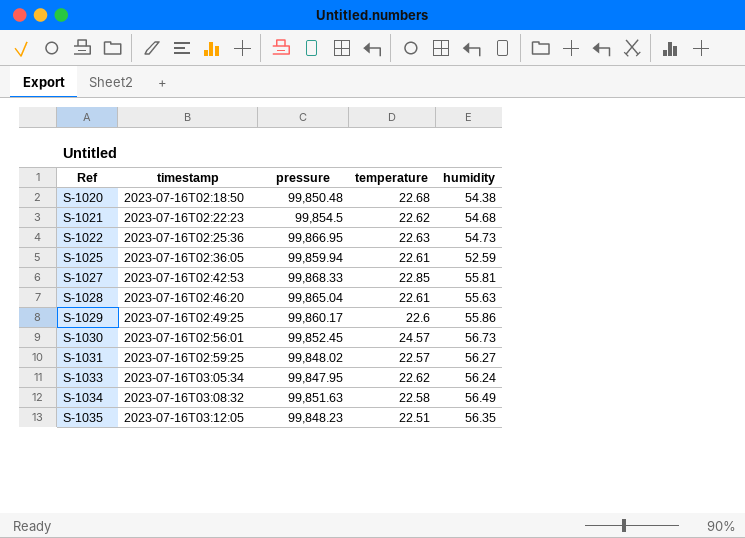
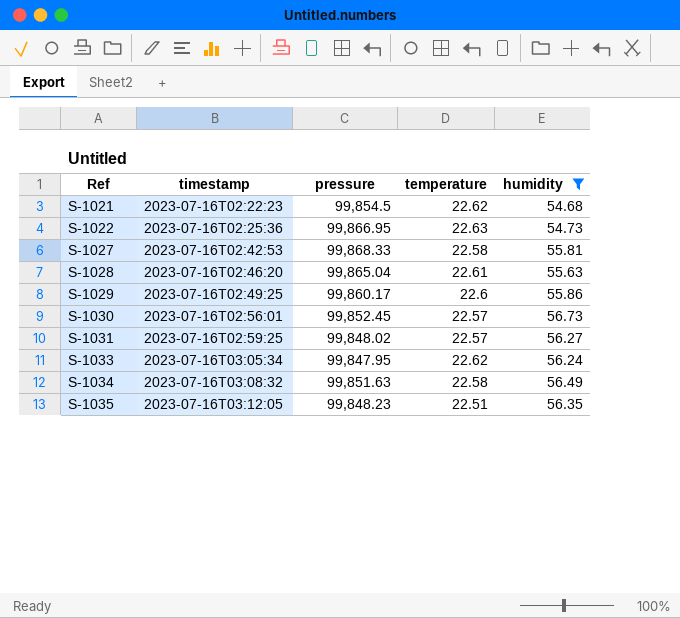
filter: none -> humidity >= 54.68
S-1027 | temperature: 22.85 -> 22.58
S-1030 | temperature: 24.57 -> 22.57

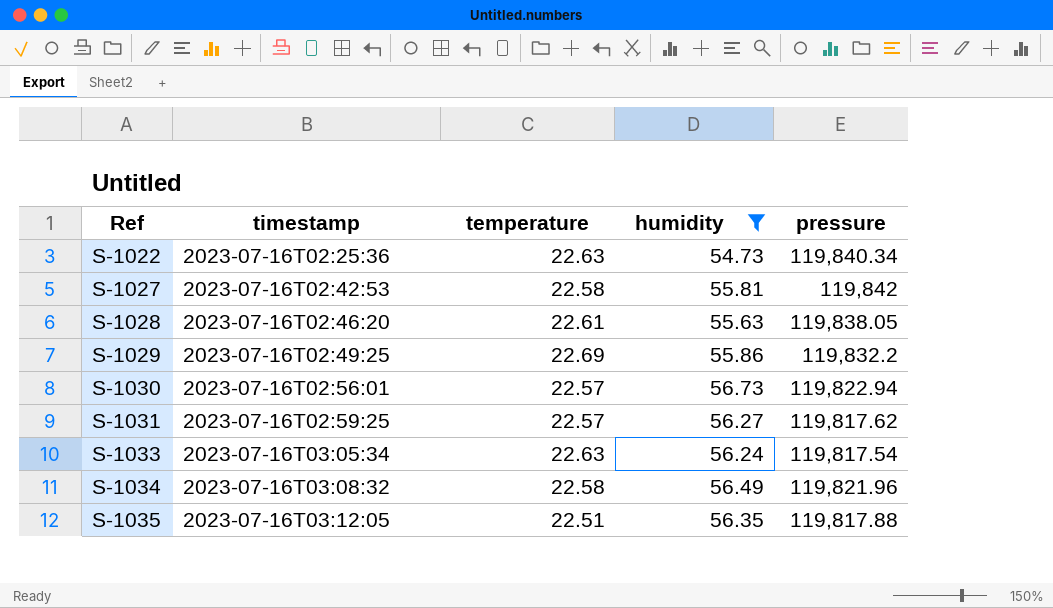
column pressure | position: 3 -> 5
row S-1021: 2023-07-16T02:22:23 | 99,854.5 | 22.62 | 54.68 -> none
S-1022 | pressure: 99,866.95 -> 119,840.34
S-1027 | pressure: 99,868.33 -> 119,842
S-1028 | pressure: 99,865.04 -> 119,838.05
S-1029 | temperature: 22.6 -> 22.69
S-1029 | pressure: 99,860.17 -> 119,832.2
S-1030 | pressure: 99,852.45 -> 119,822.94
S-1031 | pressure: 99,848.02 -> 119,817.62
S-1033 | temperature: 22.62 -> 22.63
S-1033 | pressure: 99,847.95 -> 119,817.54
S-1034 | pressure: 99,851.63 -> 119,821.96
S-1035 | pressure: 99,848.23 -> 119,817.88

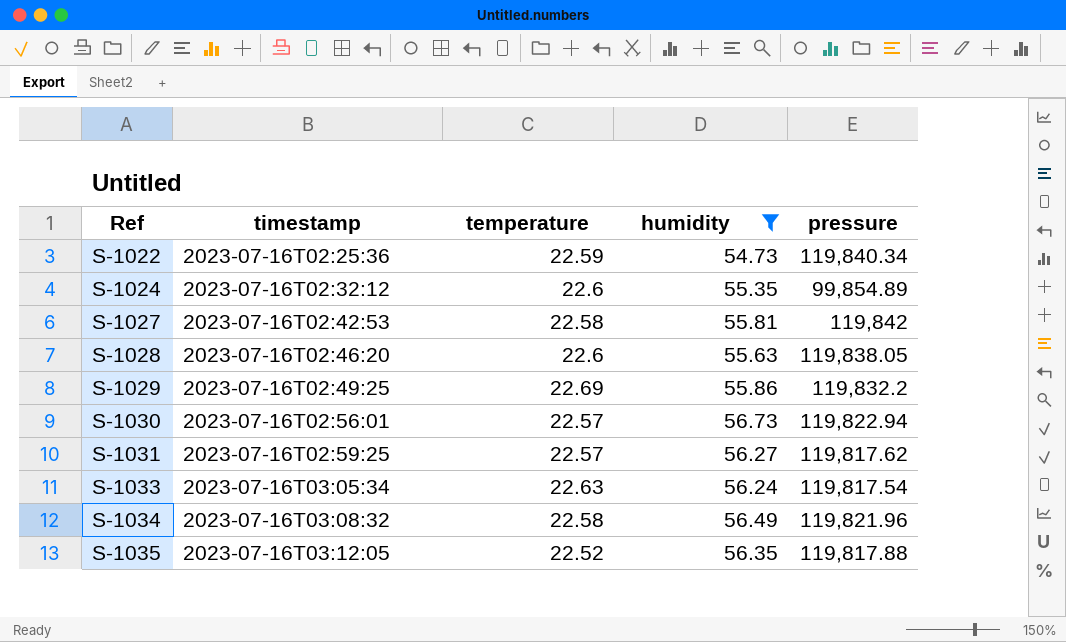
S-1022 | temperature: 22.63 -> 22.59
row S-1024: none -> 2023-07-16T02:32:12 | 22.6 | 55.35 | 99,854.89
S-1028 | temperature: 22.61 -> 22.6
S-1035 | temperature: 22.51 -> 22.52

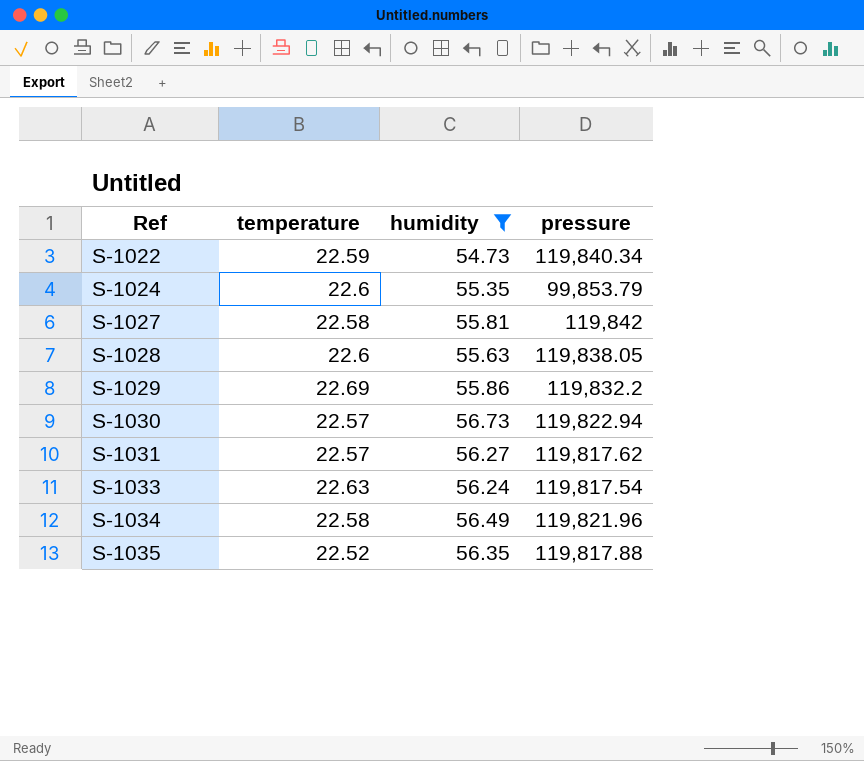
column timestamp | position: 2 -> none
S-1024 | pressure: 99,854.89 -> 99,853.79

